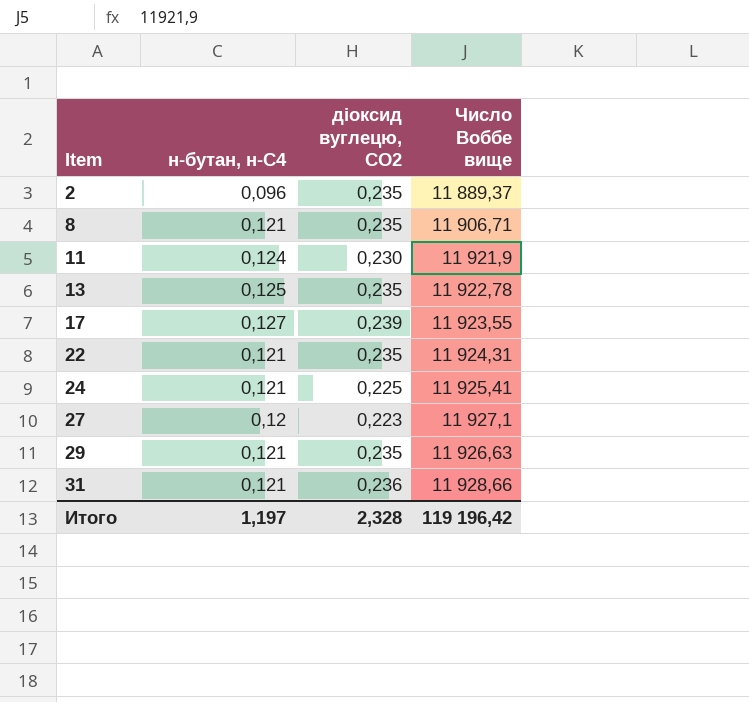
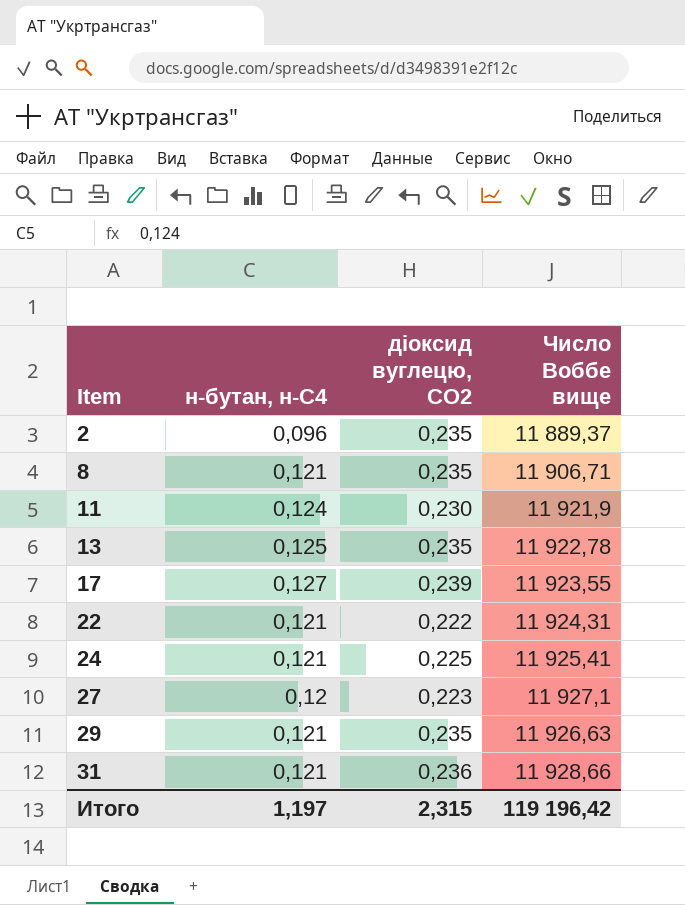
22 | діоксид вуглецю, CО2: 0,235 -> 0,222
Итого | діоксид вуглецю, CО2: 2,328 -> 2,315

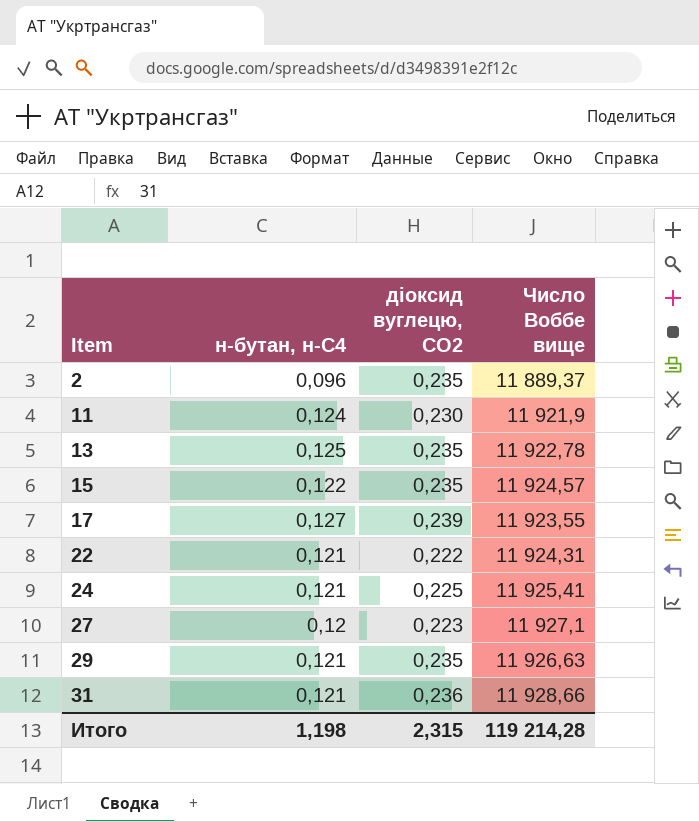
row 8: 0,121 | 0,235 | 11 906,71 -> none
row 15: none -> 0,122 | 0,235 | 11 924,57
Итого | н-бутан, н-С4: 1,197 -> 1,198
Итого | Число Воббе вище: 119 196,42 -> 119 214,28

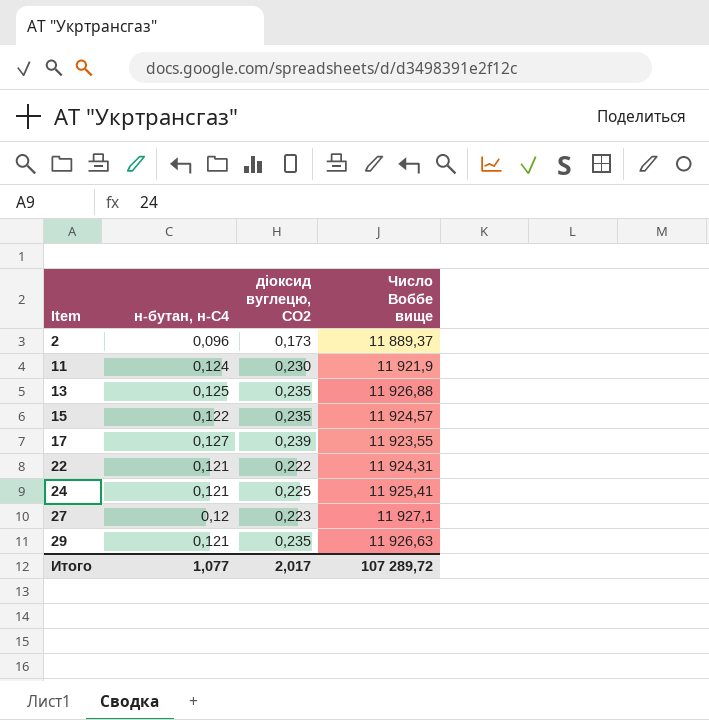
row 31: 0,121 | 0,236 | 11 928,66 -> none
2 | діоксид вуглецю, CО2: 0,235 -> 0,173
13 | Число Воббе вище: 11 922,78 -> 11 926,88
Итого | н-бутан, н-С4: 1,198 -> 1,077
Итого | діоксид вуглецю, CО2: 2,315 -> 2,017
Итого | Число Воббе вище: 119 214,28 -> 107 289,72

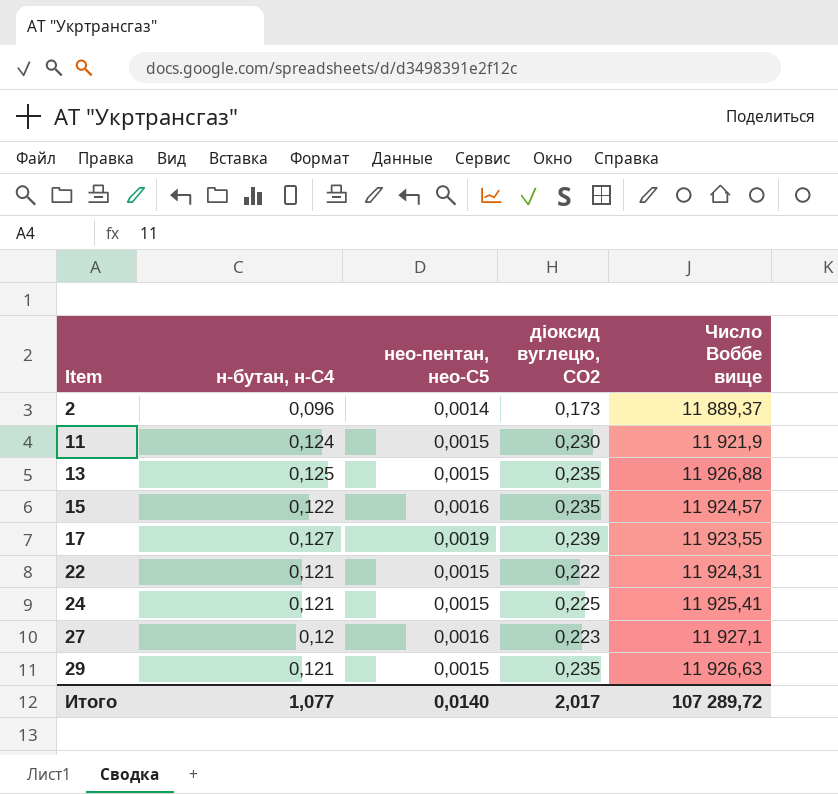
column нео-пентан, нео-С5 | position: none -> 3

